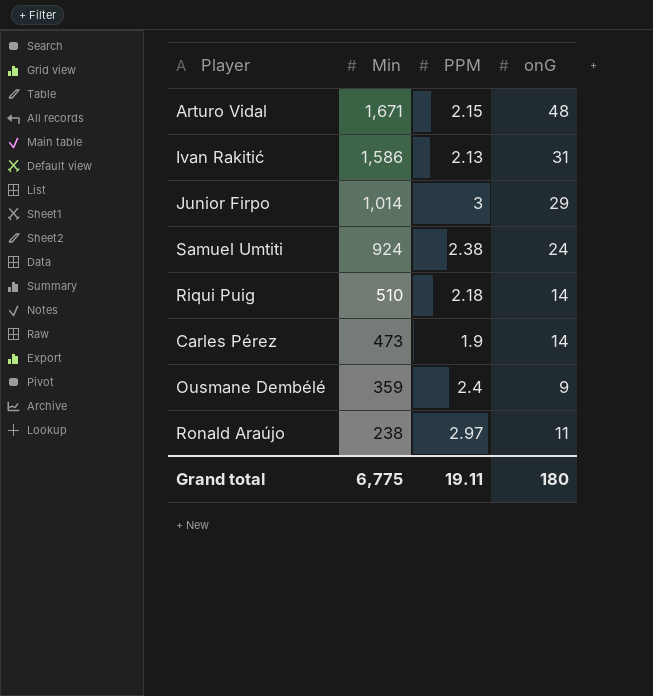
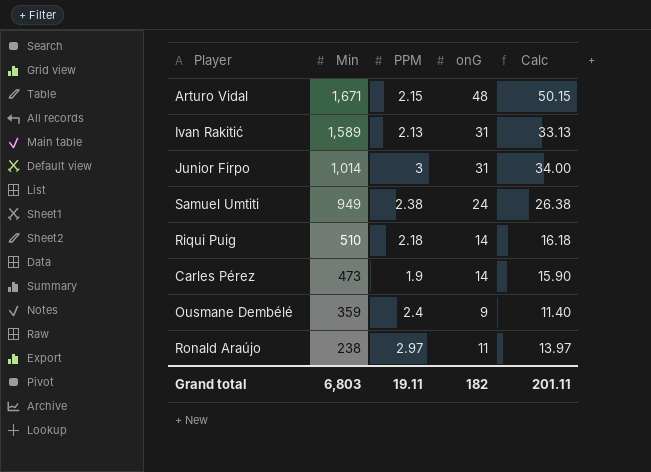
column Calc | formula: none -> [PPM] + [onG]
Ivan Rakitić | Min: 1,586 -> 1,589
Junior Firpo | onG: 29 -> 31
Samuel Umtiti | Min: 924 -> 949
Grand total | Min: 6,775 -> 6,803
Grand total | onG: 180 -> 182

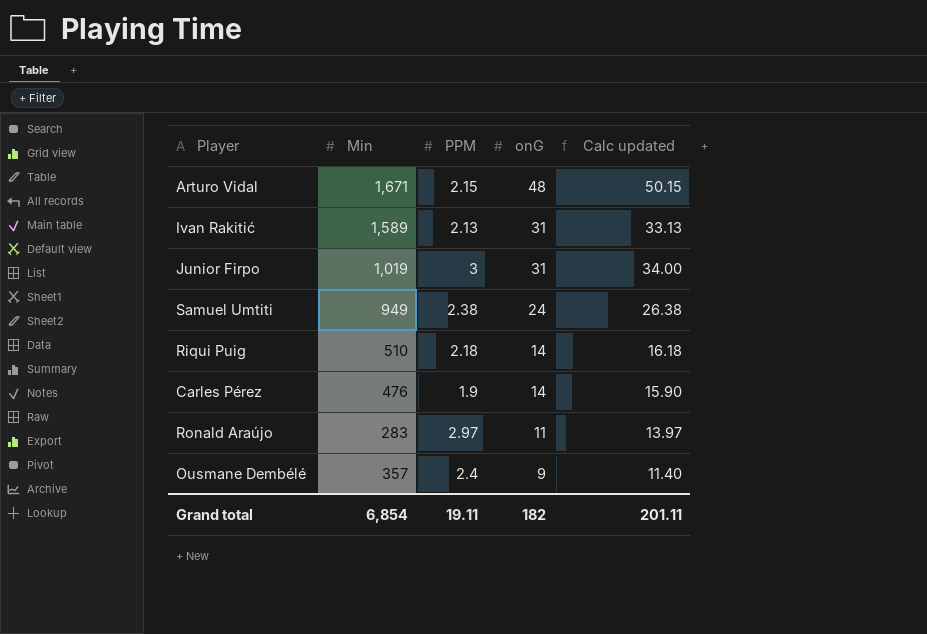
row order: Min descending -> onG descending
column name: Calc -> Calc updated
Junior Firpo | Min: 1,014 -> 1,019
Carles Pérez | Min: 473 -> 476
Ronald Araújo | Min: 238 -> 283
Ousmane Dembélé | Min: 359 -> 357
Grand total | Min: 6,803 -> 6,854

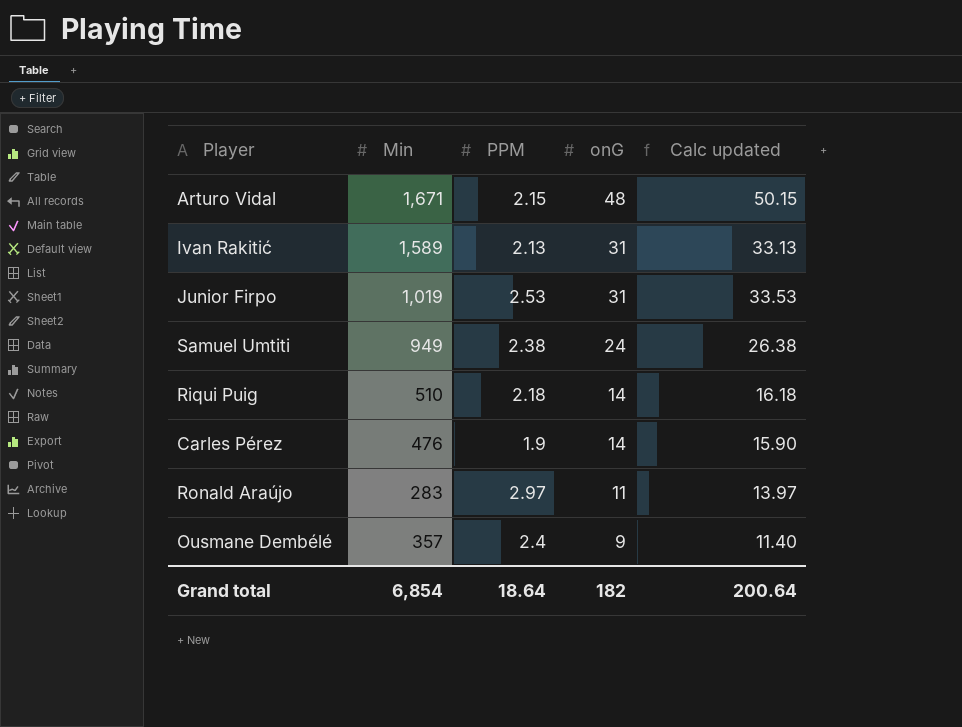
Junior Firpo | PPM: 3 -> 2.53
Junior Firpo | Calc updated: 34.00 -> 33.53
Grand total | PPM: 19.11 -> 18.64
Grand total | Calc updated: 201.11 -> 200.64

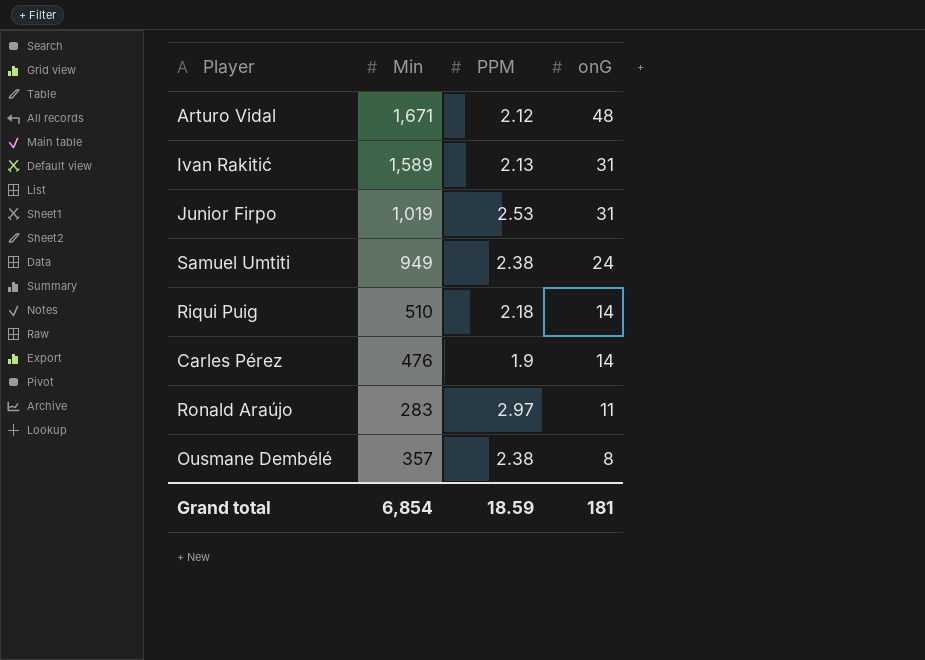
column Calc updated | formula: [PPM] + [onG] -> none
Arturo Vidal | PPM: 2.15 -> 2.12
Ousmane Dembélé | PPM: 2.4 -> 2.38
Ousmane Dembélé | onG: 9 -> 8
Grand total | PPM: 18.64 -> 18.59
Grand total | onG: 182 -> 181

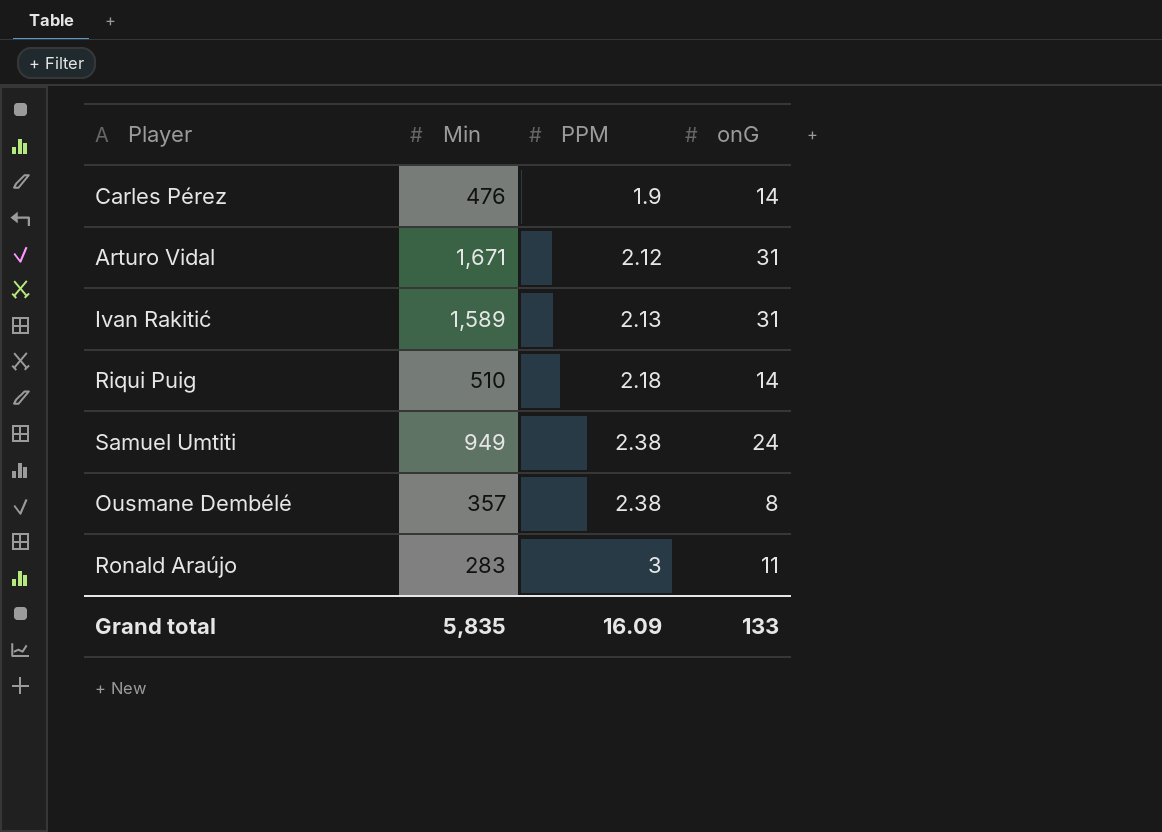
row order: onG descending -> PPM ascending
row Junior Firpo: 1,019 | 2.53 | 31 -> none
Arturo Vidal | onG: 48 -> 31
Ronald Araújo | PPM: 2.97 -> 3
Grand total | Min: 6,854 -> 5,835
Grand total | PPM: 18.59 -> 16.09
Grand total | onG: 181 -> 133

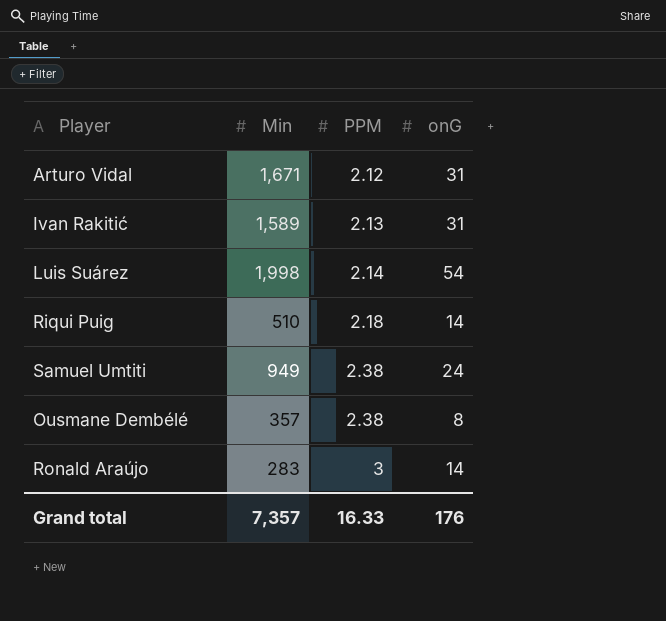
row Carles Pérez: 476 | 1.9 | 14 -> none
row Luis Suárez: none -> 1,998 | 2.14 | 54
Ronald Araújo | onG: 11 -> 14
Grand total | Min: 5,835 -> 7,357
Grand total | PPM: 16.09 -> 16.33
Grand total | onG: 133 -> 176

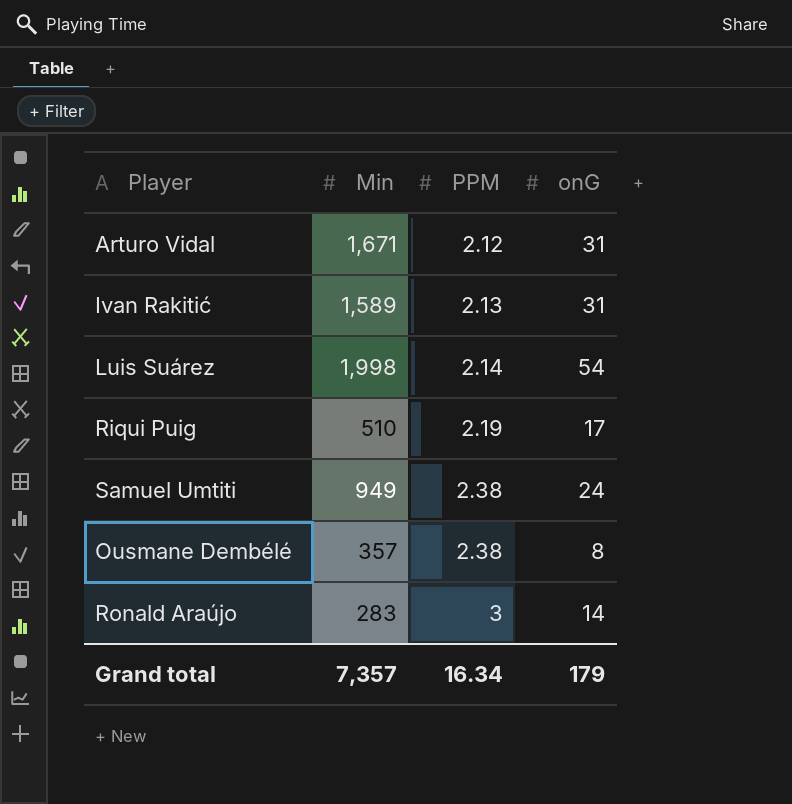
Riqui Puig | PPM: 2.18 -> 2.19
Riqui Puig | onG: 14 -> 17
Grand total | PPM: 16.33 -> 16.34
Grand total | onG: 176 -> 179

